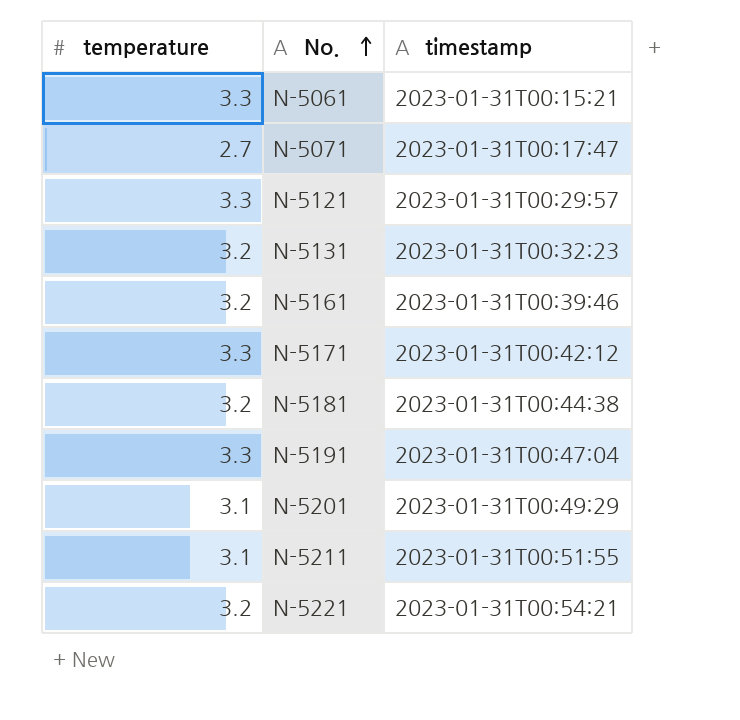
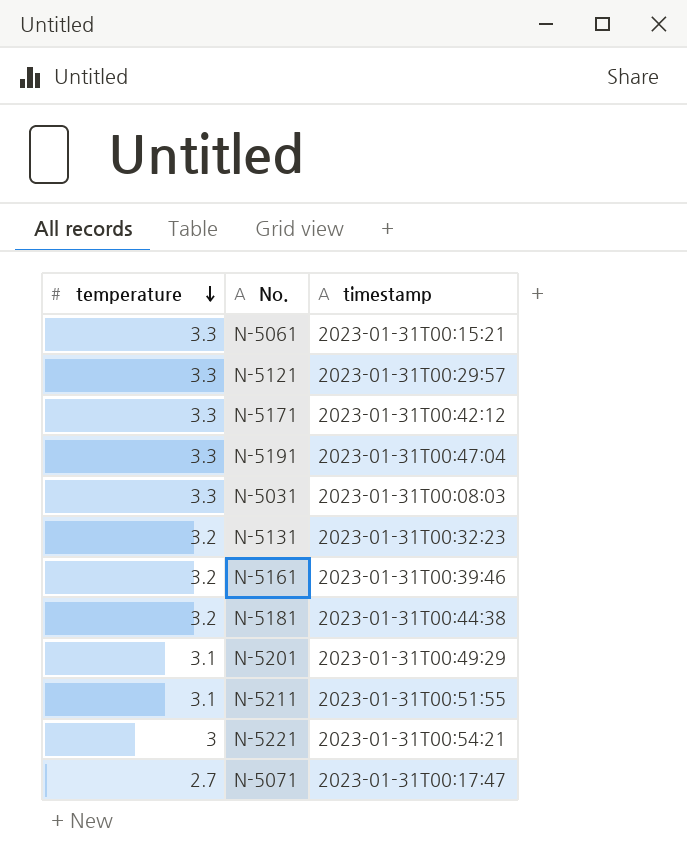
row order: No. ascending -> temperature descending
row N-5031: none -> 3.3 | 2023-01-31T00:08:03
N-5221 | temperature: 3.2 -> 3

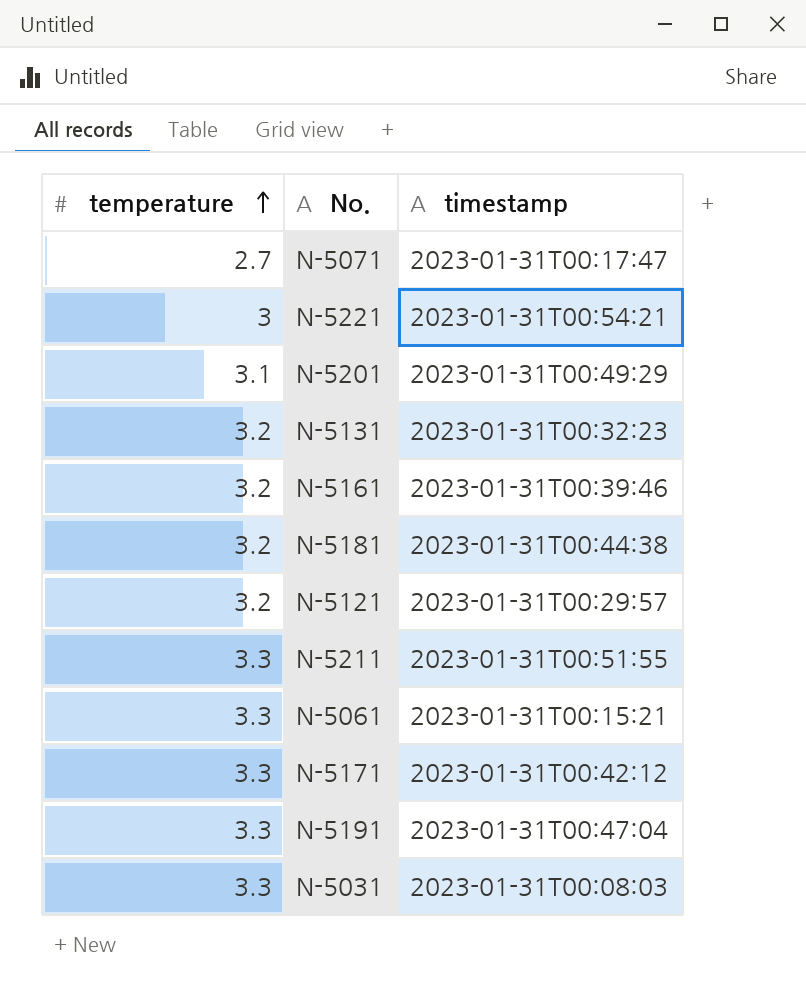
row order: temperature descending -> temperature ascending
N-5121 | temperature: 3.3 -> 3.2
N-5211 | temperature: 3.1 -> 3.3

